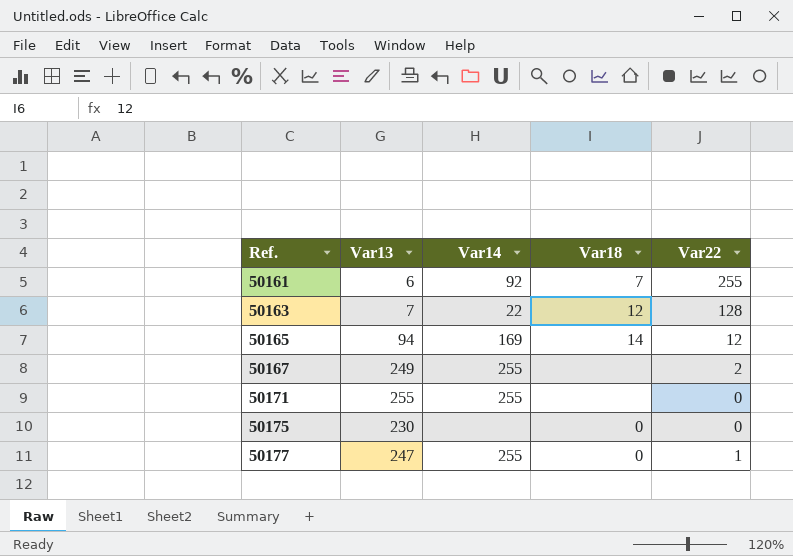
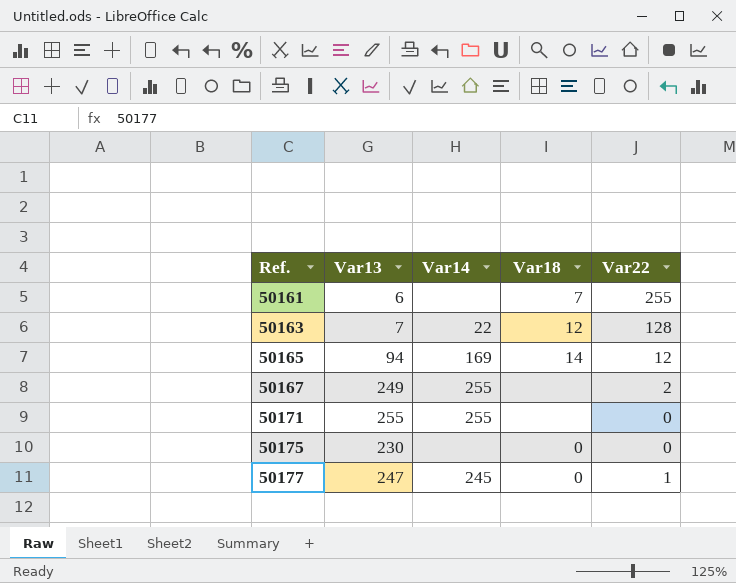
50161 | Var14: 92 -> none
50177 | Var14: 255 -> 245

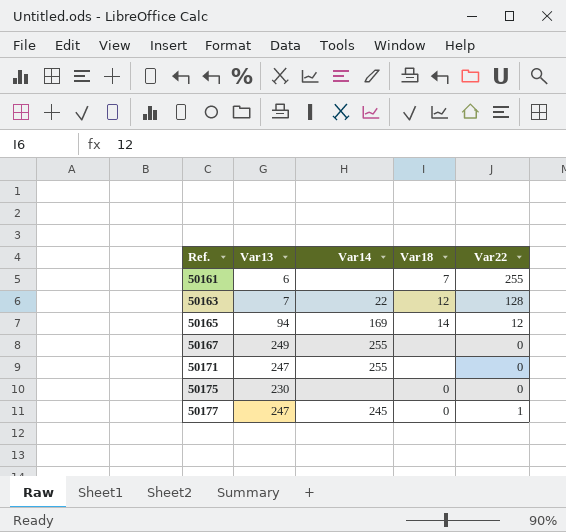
50167 | Var22: 2 -> 0
50171 | Var13: 255 -> 247

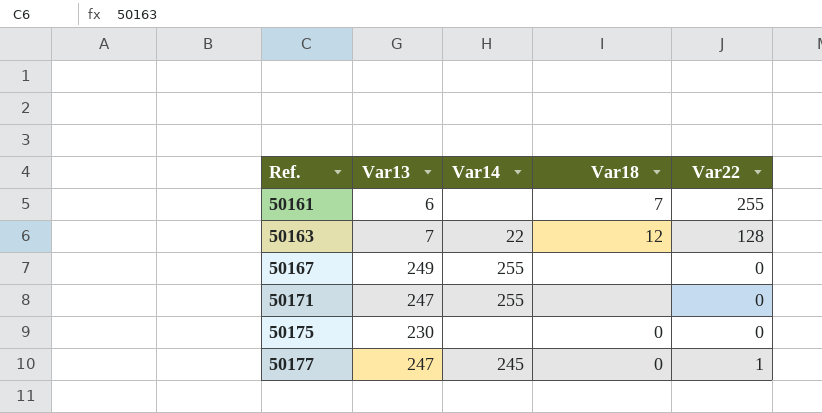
row 50165: 94 | 169 | 14 | 12 -> none

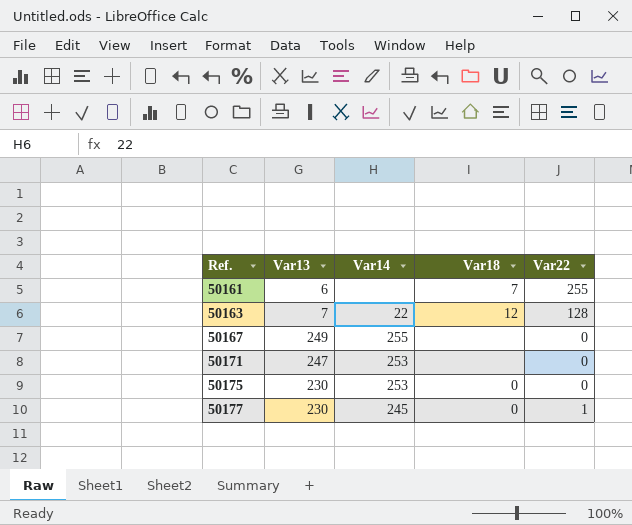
50171 | Var14: 255 -> 253
50175 | Var14: none -> 253
50177 | Var13: 247 -> 230

